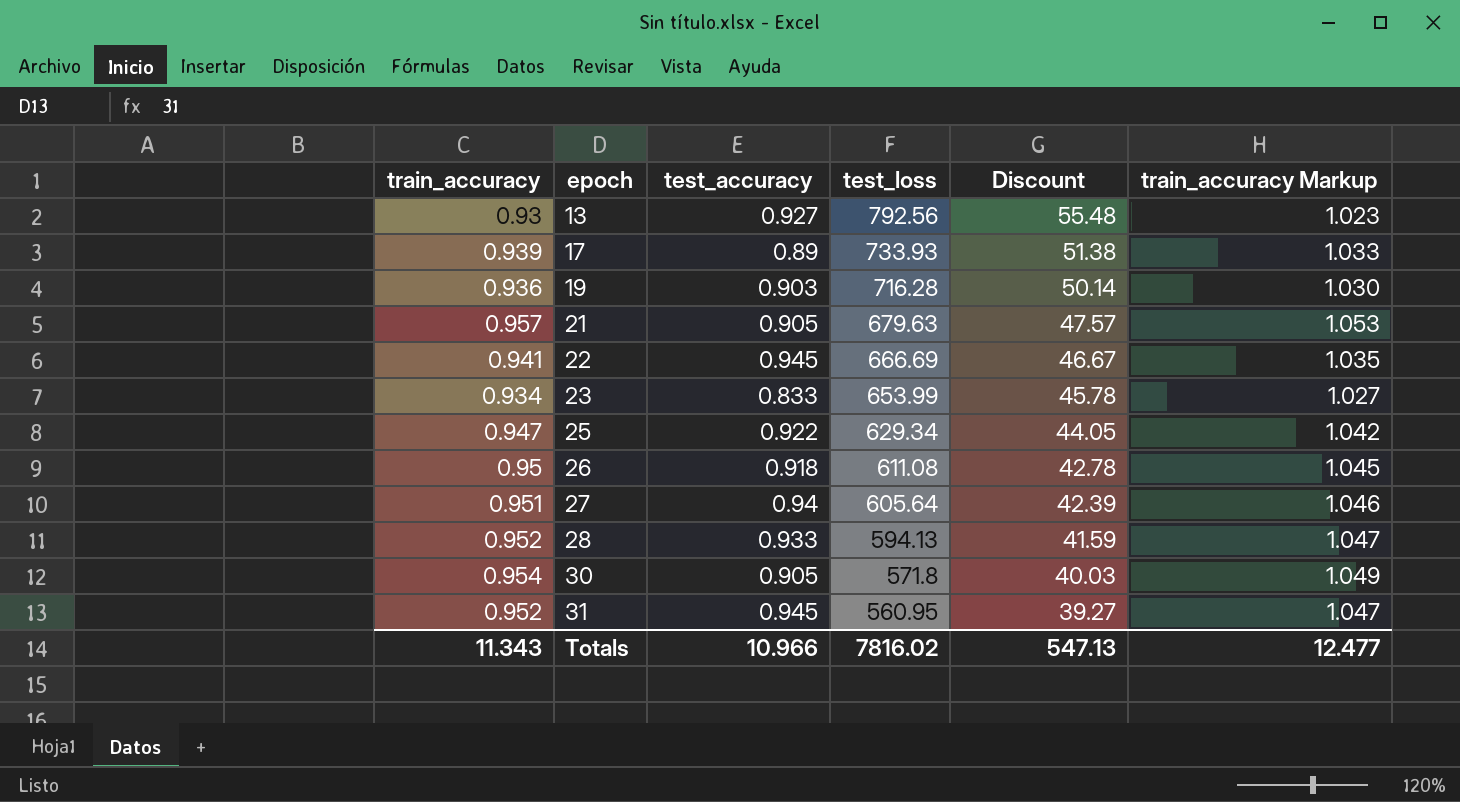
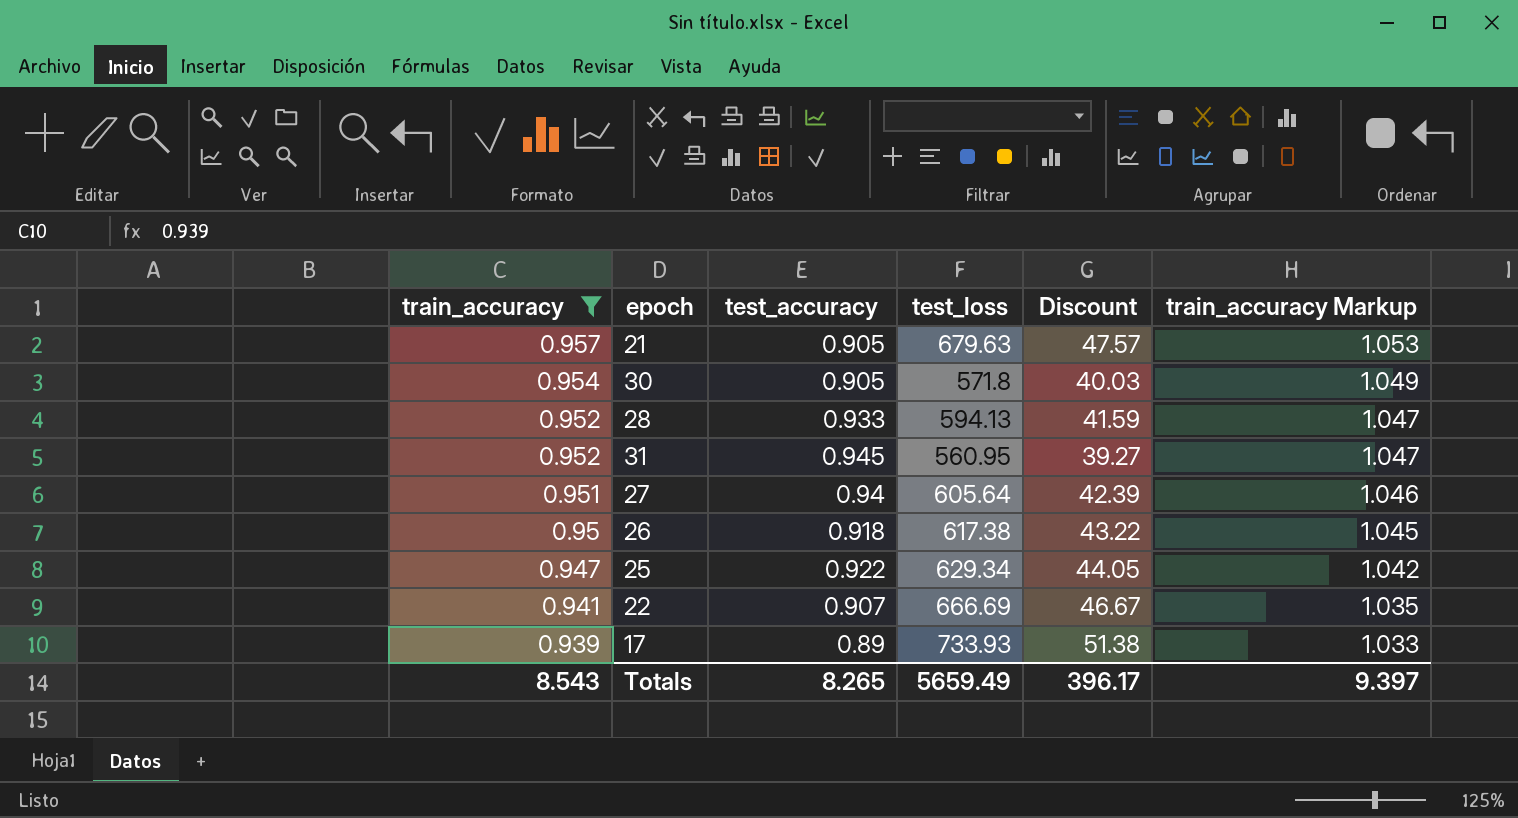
filter: none -> train_accuracy >= 0.939
row order: epoch ascending -> train_accuracy descending
26 | test_loss: 611.08 -> 617.38
26 | Discount: 42.78 -> 43.22
22 | test_accuracy: 0.945 -> 0.907
Totals | train_accuracy: 11.343 -> 8.543
Totals | test_accuracy: 10.966 -> 8.265
Totals | test_loss: 7816.02 -> 5659.49
Totals | Discount: 547.13 -> 396.17
Totals | train_accuracy Markup: 12.477 -> 9.397

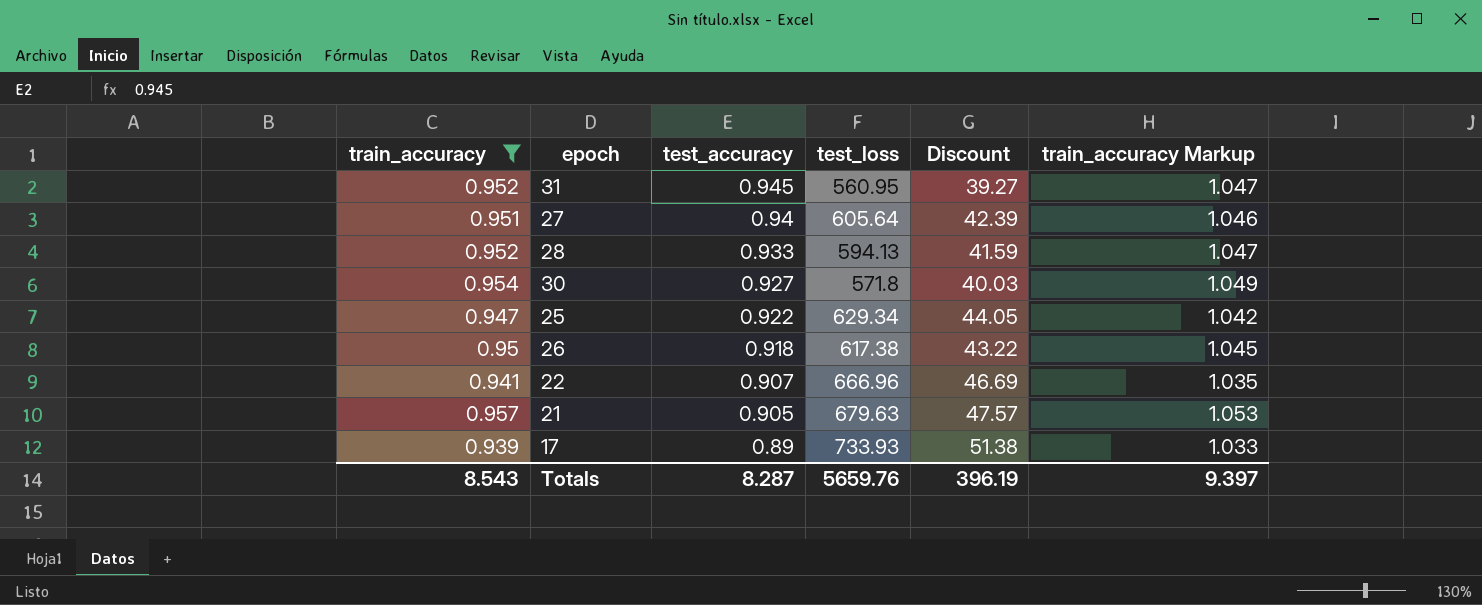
row order: train_accuracy descending -> test_accuracy descending
30 | test_accuracy: 0.905 -> 0.927
22 | test_loss: 666.69 -> 666.96
22 | Discount: 46.67 -> 46.69
Totals | test_accuracy: 8.265 -> 8.287
Totals | test_loss: 5659.49 -> 5659.76
Totals | Discount: 396.17 -> 396.19

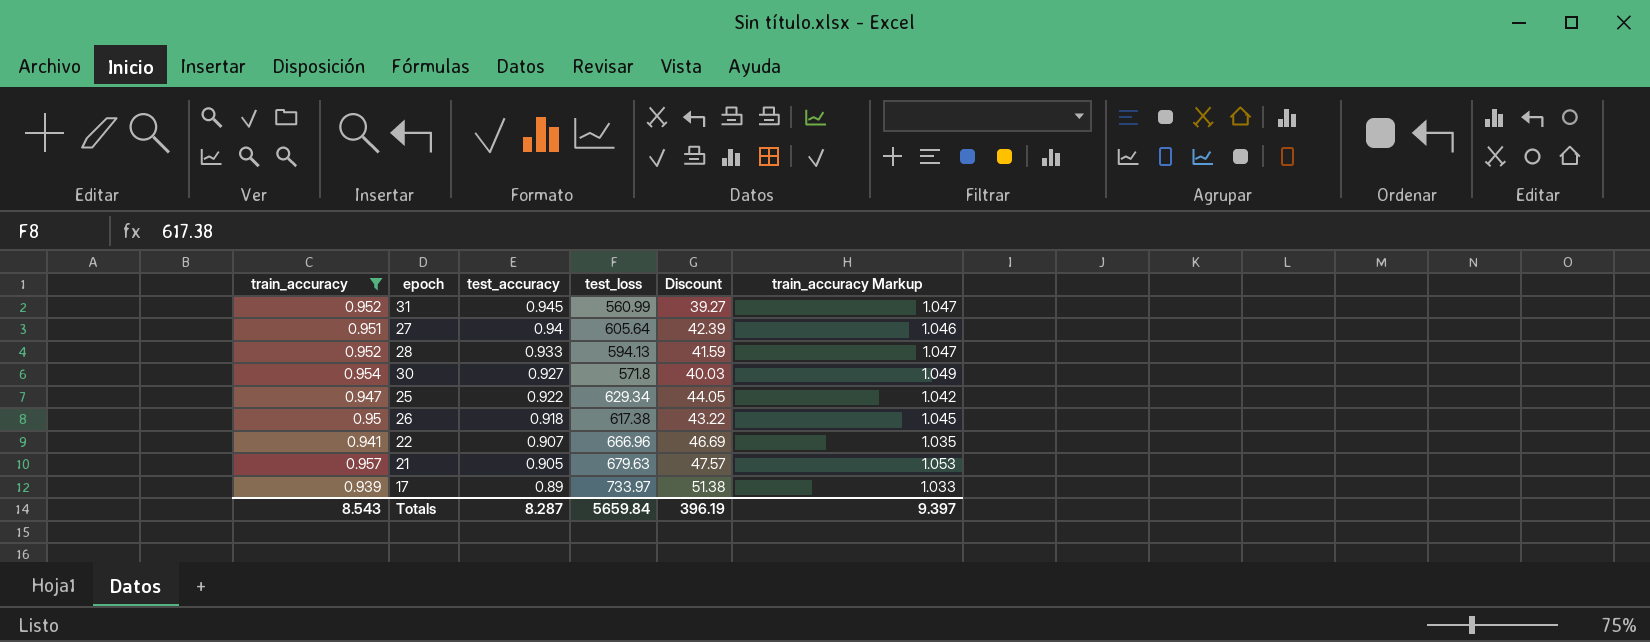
31 | test_loss: 560.95 -> 560.99
17 | test_loss: 733.93 -> 733.97
Totals | test_loss: 5659.76 -> 5659.84

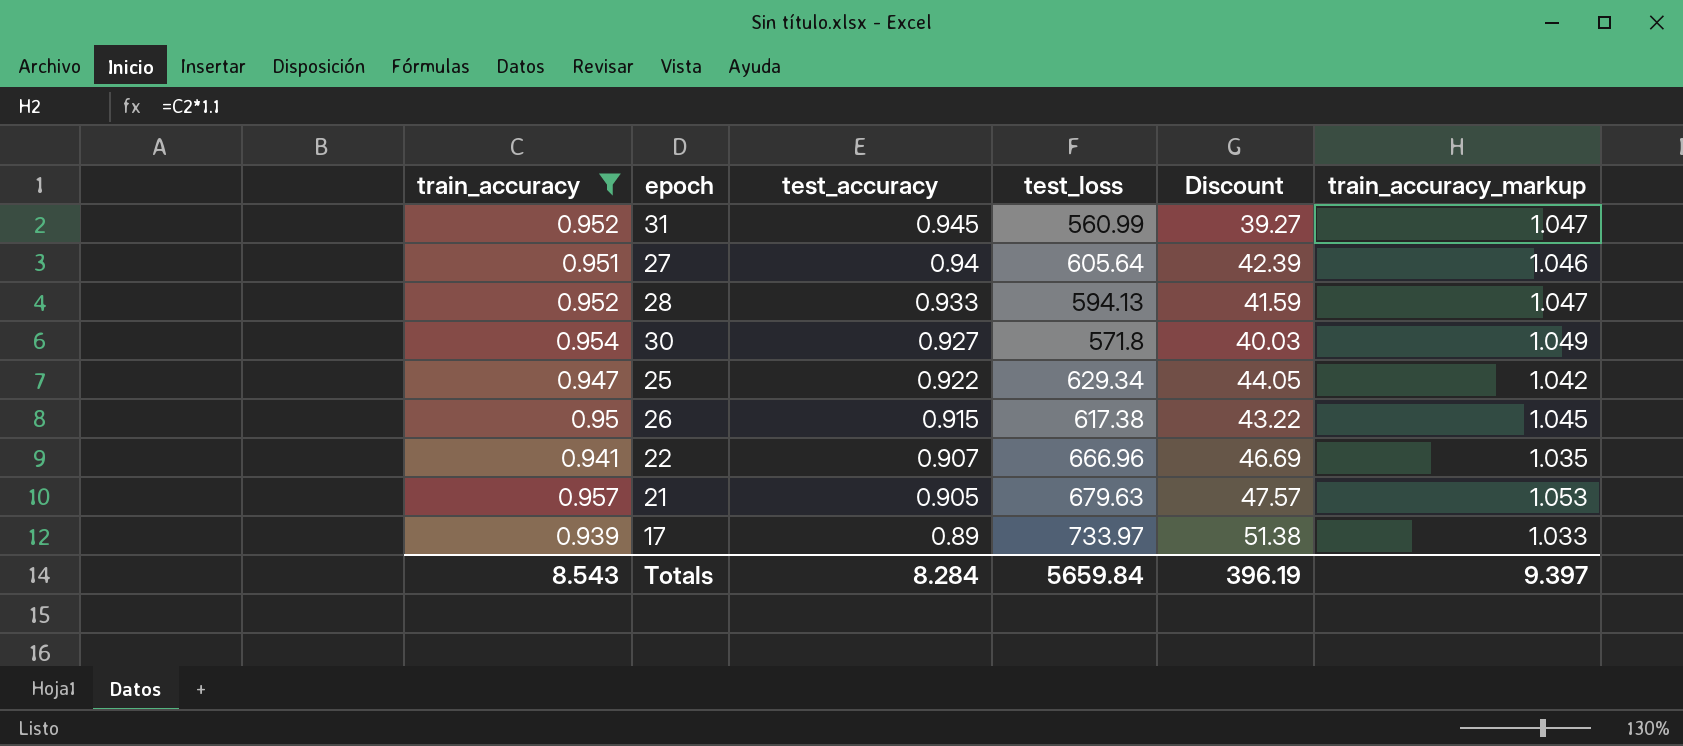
column name: train_accuracy Markup -> train_accuracy_markup
26 | test_accuracy: 0.918 -> 0.915
Totals | test_accuracy: 8.287 -> 8.284

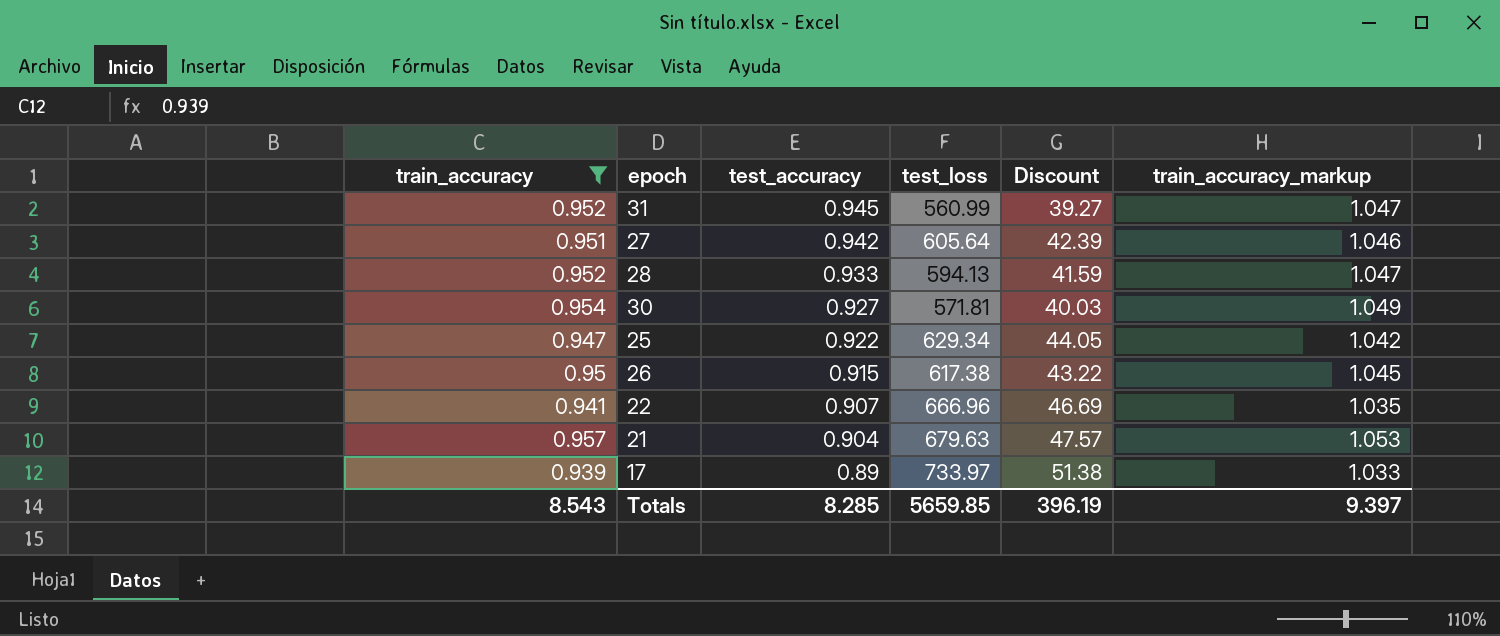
27 | test_accuracy: 0.94 -> 0.942
30 | test_loss: 571.8 -> 571.81
21 | test_accuracy: 0.905 -> 0.904
Totals | test_accuracy: 8.284 -> 8.285
Totals | test_loss: 5659.84 -> 5659.85

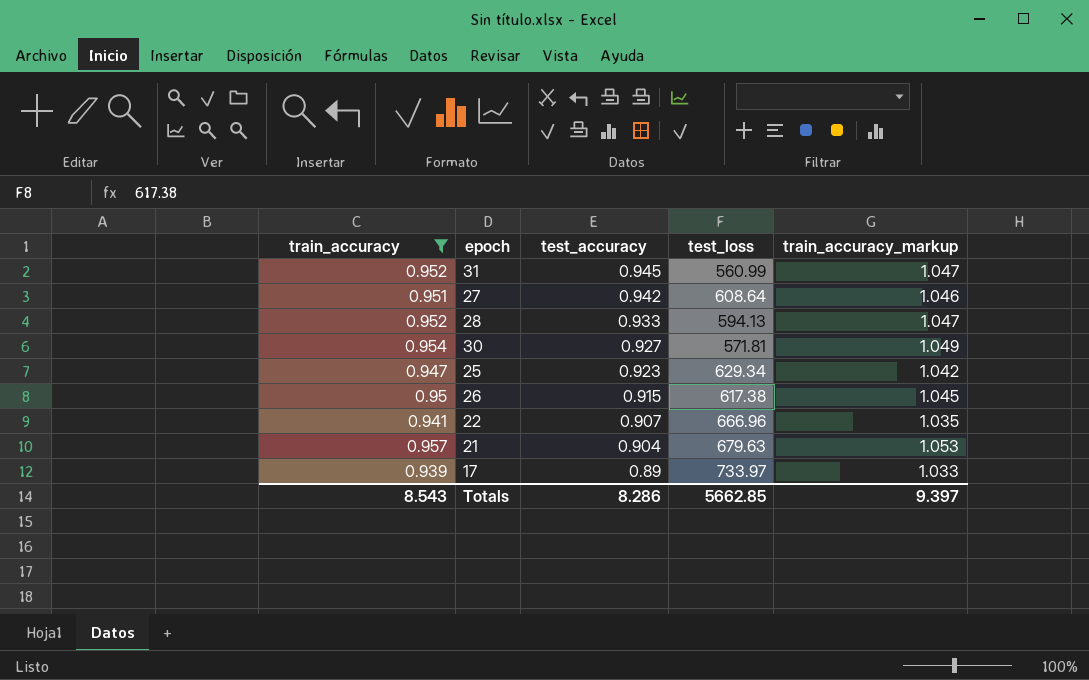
column Discount | formula: [test_loss] * 0.07 -> none
27 | test_loss: 605.64 -> 608.64
25 | test_accuracy: 0.922 -> 0.923
Totals | test_accuracy: 8.285 -> 8.286
Totals | test_loss: 5659.85 -> 5662.85

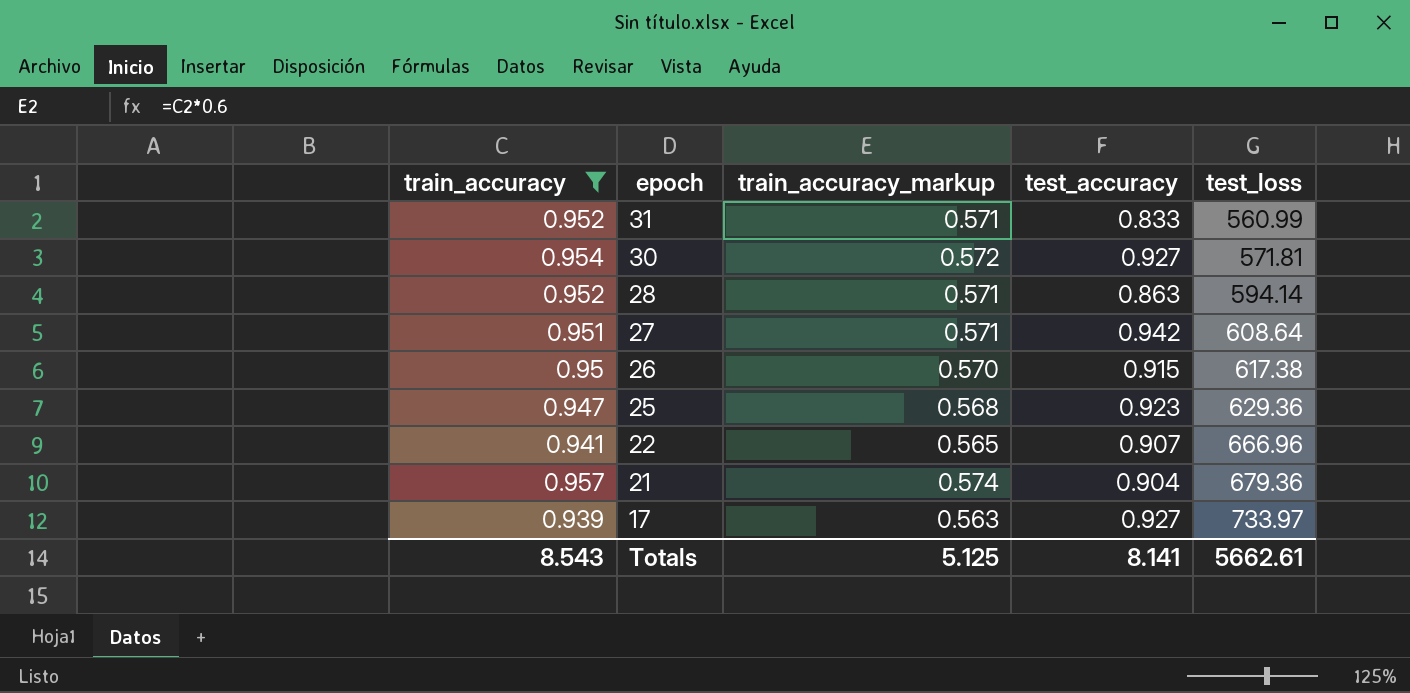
row order: test_accuracy descending -> epoch descending
column train_accuracy_markup | formula: [train_accuracy] * 1.1 -> [train_accuracy] * 0.6
column train_accuracy_markup | position: 5 -> 3
31 | test_accuracy: 0.945 -> 0.833
28 | test_accuracy: 0.933 -> 0.863
28 | test_loss: 594.13 -> 594.14
25 | test_loss: 629.34 -> 629.36
21 | test_loss: 679.63 -> 679.36
17 | test_accuracy: 0.89 -> 0.927
Totals | train_accuracy_markup: 9.397 -> 5.125
Totals | test_accuracy: 8.286 -> 8.141
Totals | test_loss: 5662.85 -> 5662.61

